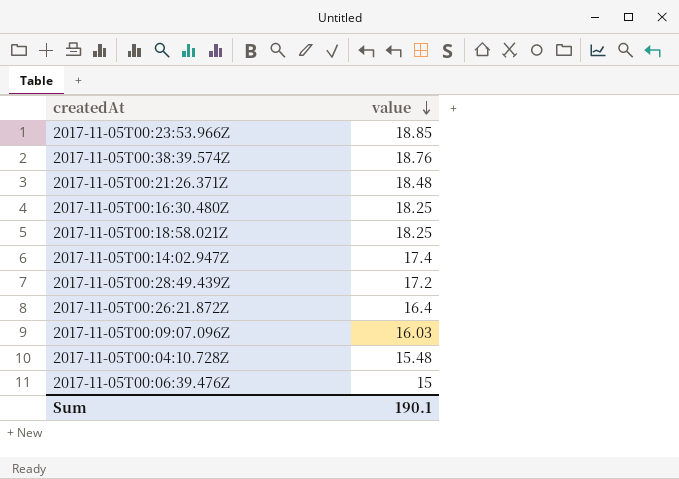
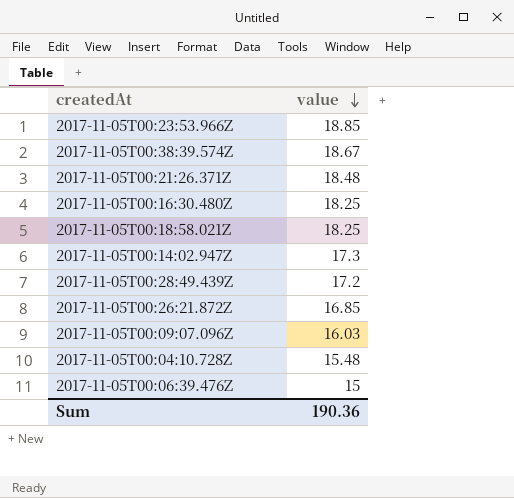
2017-11-05T00:38:39.574Z | value: 18.76 -> 18.67
2017-11-05T00:14:02.947Z | value: 17.4 -> 17.3
2017-11-05T00:26:21.872Z | value: 16.4 -> 16.85
Sum | value: 190.1 -> 190.36

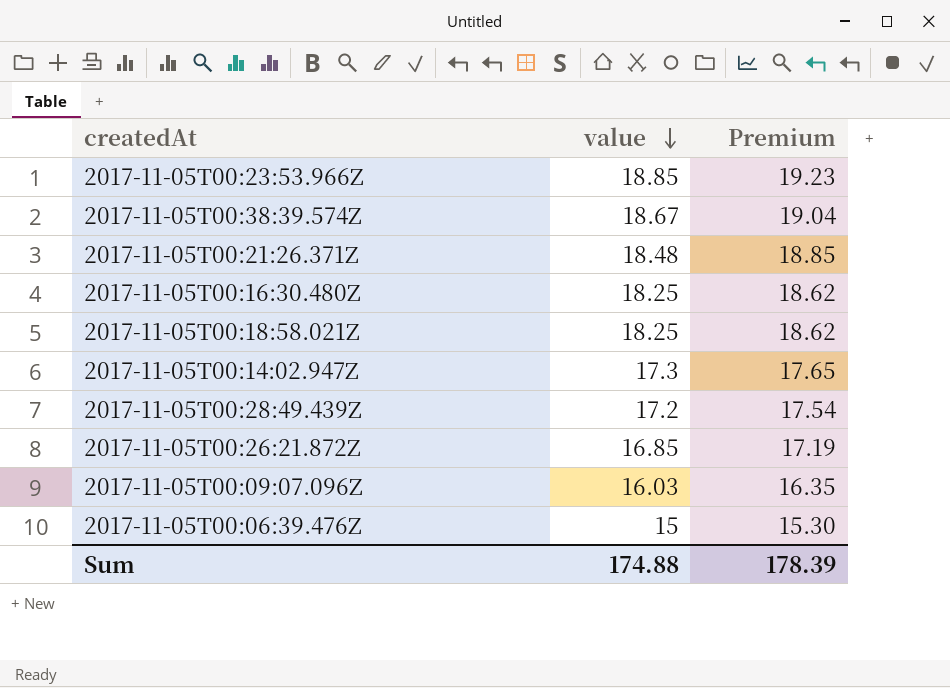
column Premium | formula: none -> [value] * 1.02
row 2017-11-05T00:04:10.728Z: 15.48 -> none
Sum | value: 190.36 -> 174.88

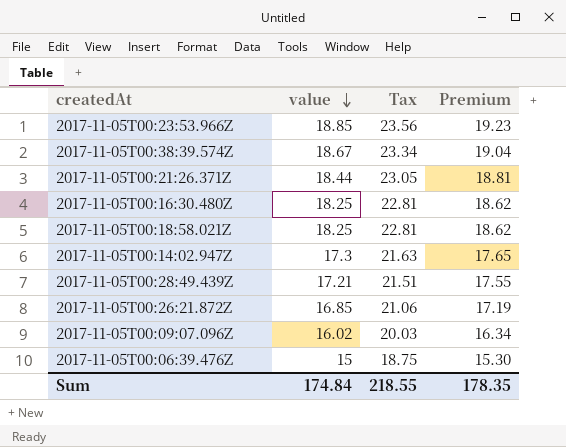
column Tax | formula: none -> [value] * 1.25
2017-11-05T00:21:26.371Z | value: 18.48 -> 18.44
2017-11-05T00:21:26.371Z | Premium: 18.85 -> 18.81
2017-11-05T00:28:49.439Z | value: 17.2 -> 17.21
2017-11-05T00:28:49.439Z | Premium: 17.54 -> 17.55
2017-11-05T00:09:07.096Z | value: 16.03 -> 16.02
2017-11-05T00:09:07.096Z | Premium: 16.35 -> 16.34
Sum | value: 174.88 -> 174.84
Sum | Premium: 178.39 -> 178.35

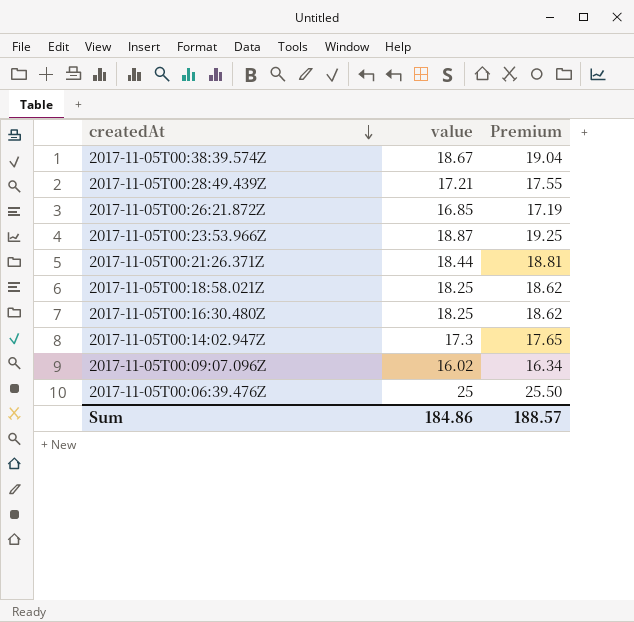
row order: value descending -> createdAt descending
column Tax | formula: [value] * 1.25 -> none
2017-11-05T00:23:53.966Z | value: 18.85 -> 18.87
2017-11-05T00:23:53.966Z | Premium: 19.23 -> 19.25
2017-11-05T00:06:39.476Z | value: 15 -> 25
2017-11-05T00:06:39.476Z | Premium: 15.30 -> 25.50
Sum | value: 174.84 -> 184.86
Sum | Premium: 178.35 -> 188.57

